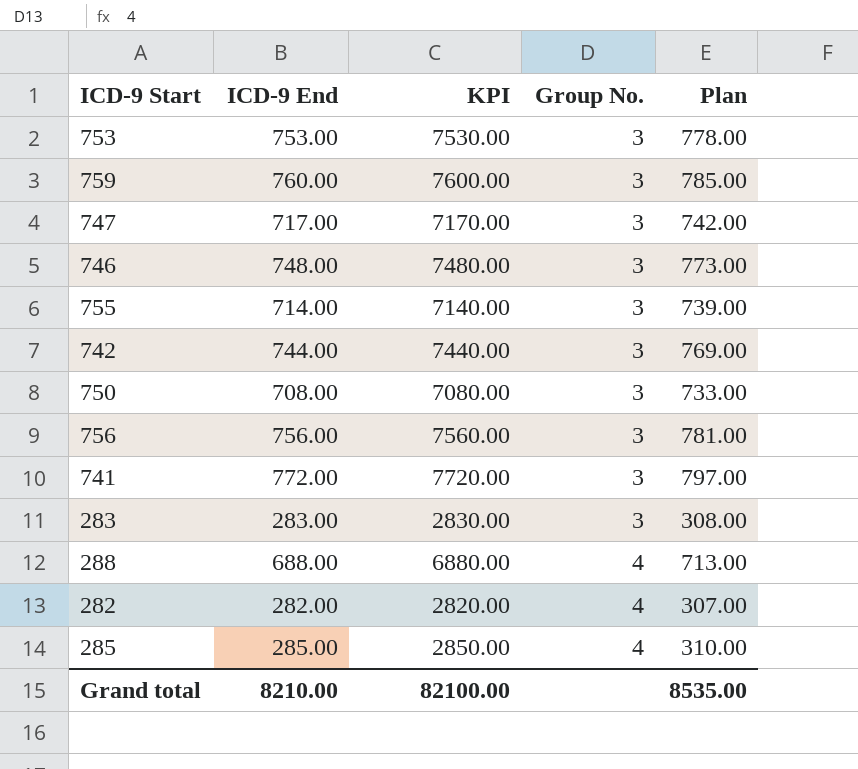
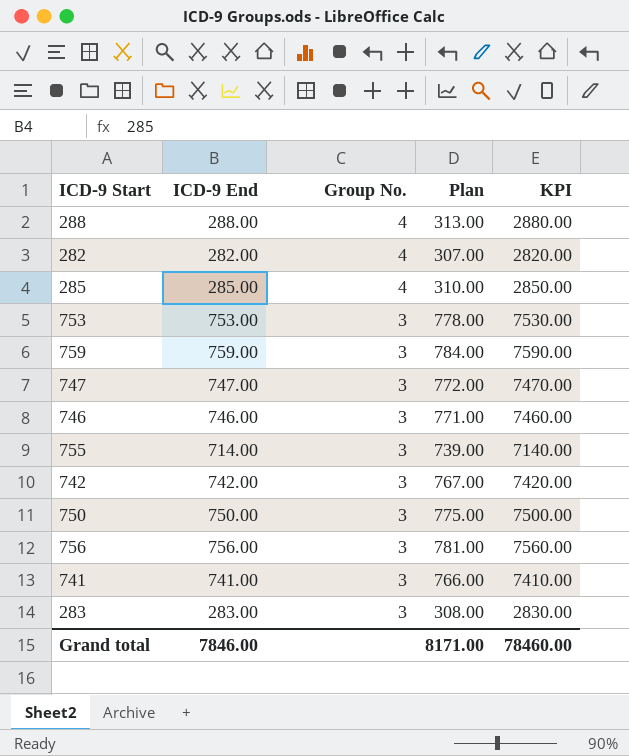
row order: Group No. ascending -> Group No. descending
column KPI | position: 3 -> 5
288 | ICD-9 End: 688.00 -> 288.00
288 | Plan: 713.00 -> 313.00
288 | KPI: 6880.00 -> 2880.00
759 | ICD-9 End: 760.00 -> 759.00
759 | Plan: 785.00 -> 784.00
759 | KPI: 7600.00 -> 7590.00
747 | ICD-9 End: 717.00 -> 747.00
747 | Plan: 742.00 -> 772.00
747 | KPI: 7170.00 -> 7470.00
746 | ICD-9 End: 748.00 -> 746.00
746 | Plan: 773.00 -> 771.00
746 | KPI: 7480.00 -> 7460.00
742 | ICD-9 End: 744.00 -> 742.00
742 | Plan: 769.00 -> 767.00
742 | KPI: 7440.00 -> 7420.00
750 | ICD-9 End: 708.00 -> 750.00
750 | Plan: 733.00 -> 775.00
750 | KPI: 7080.00 -> 7500.00
741 | ICD-9 End: 772.00 -> 741.00
741 | Plan: 797.00 -> 766.00
741 | KPI: 7720.00 -> 7410.00
Grand total | ICD-9 End: 8210.00 -> 7846.00
Grand total | Plan: 8535.00 -> 8171.00
Grand total | KPI: 82100.00 -> 78460.00

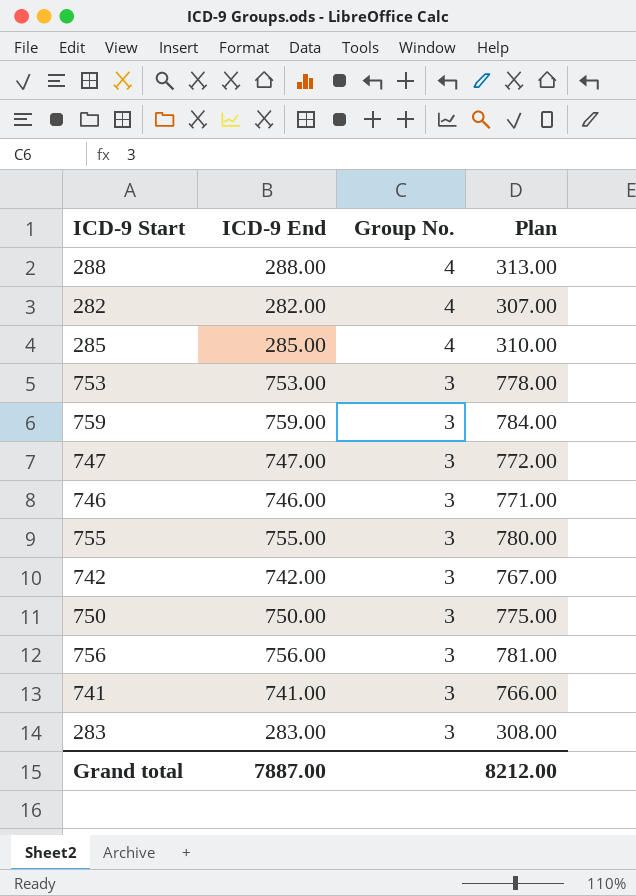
column KPI | formula: [ICD-9 End] * 10 -> none
755 | ICD-9 End: 714.00 -> 755.00
755 | Plan: 739.00 -> 780.00
Grand total | ICD-9 End: 7846.00 -> 7887.00
Grand total | Plan: 8171.00 -> 8212.00

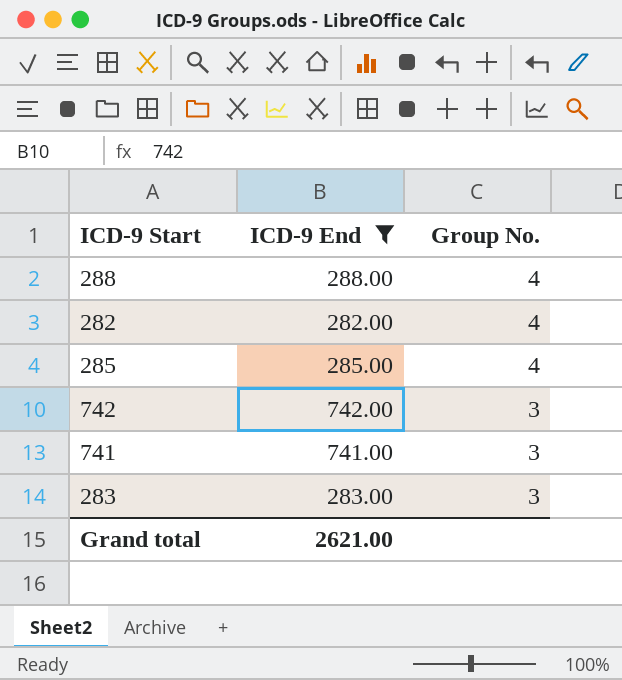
filter: none -> ICD-9 End <= 742.00
column Plan | formula: [ICD-9 End] + 25 -> none
Grand total | ICD-9 End: 7887.00 -> 2621.00

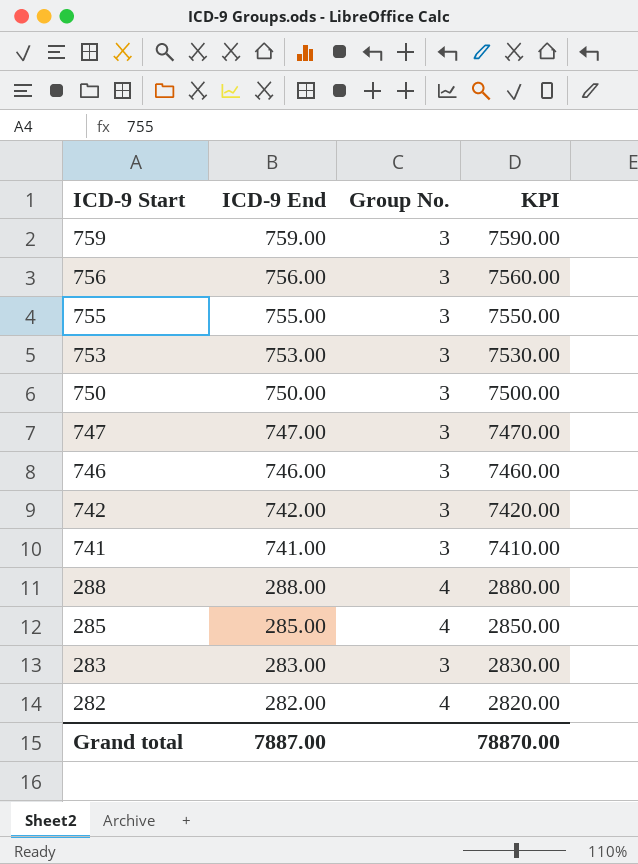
filter: ICD-9 End <= 742.00 -> none
row order: Group No. descending -> ICD-9 Start descending
column KPI | formula: none -> [ICD-9 End] * 10
Grand total | ICD-9 End: 2621.00 -> 7887.00

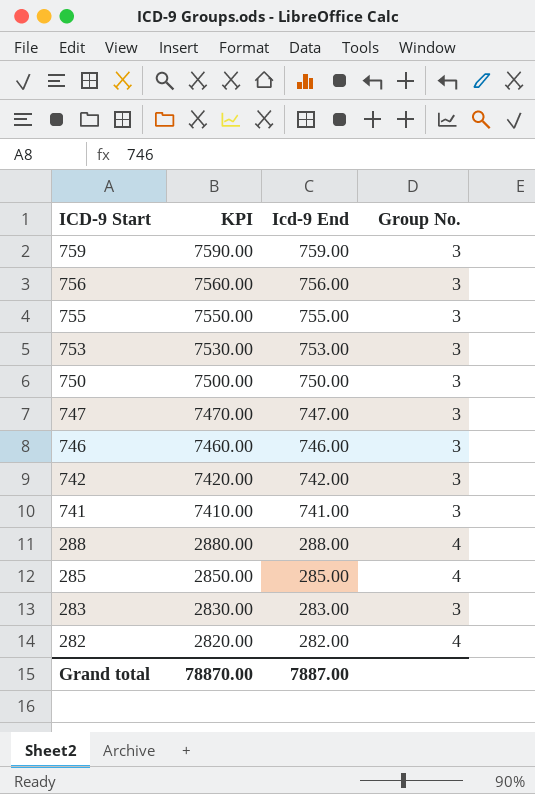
column KPI | position: 4 -> 2
column name: ICD-9 End -> Icd-9 End

